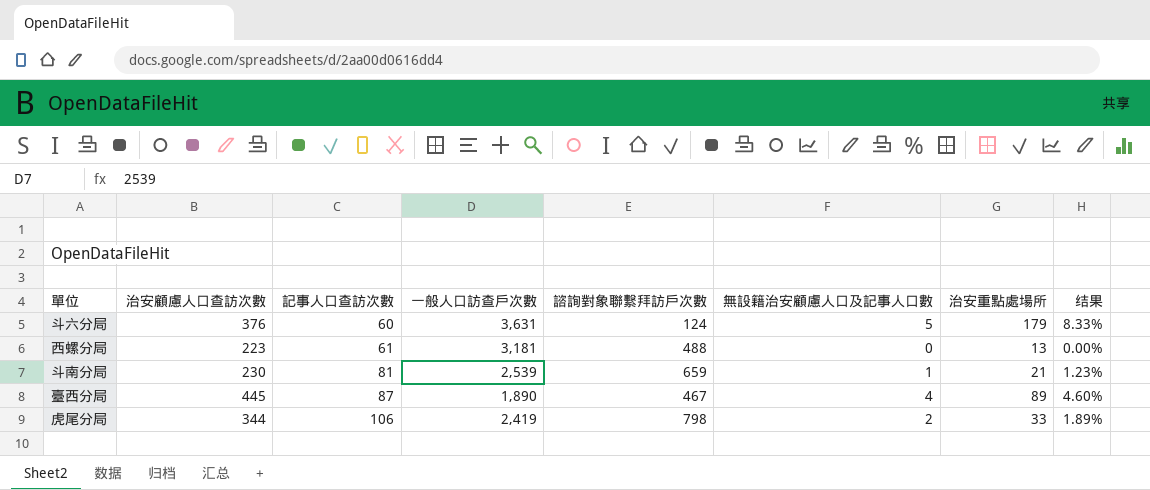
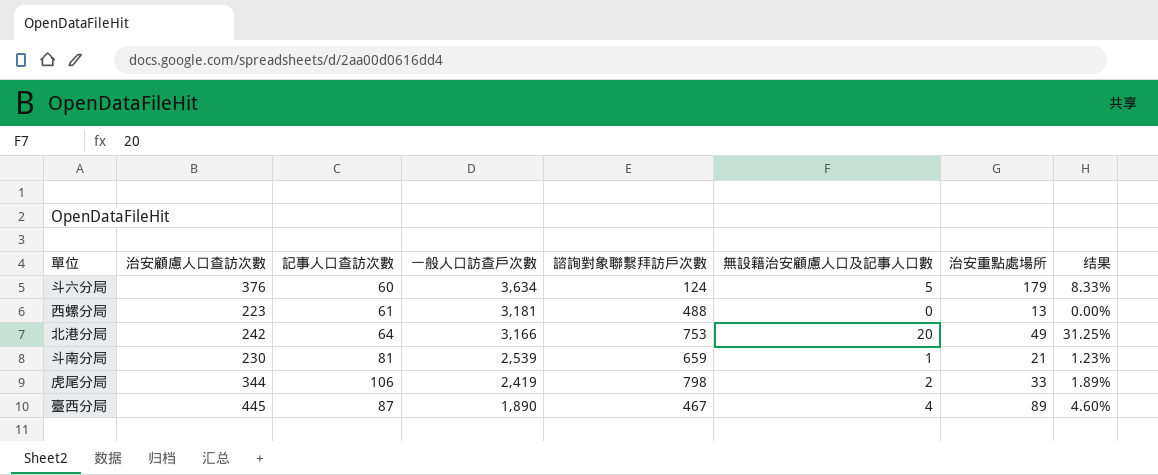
row order: 記事人口查訪次數 ascending -> 一般人口訪查戶次數 descending
斗六分局 | 一般人口訪查戶次數: 3,631 -> 3,634
row 北港分局: none -> 242 | 64 | 3,166 | 753 | 20 | 49 | 31.25%

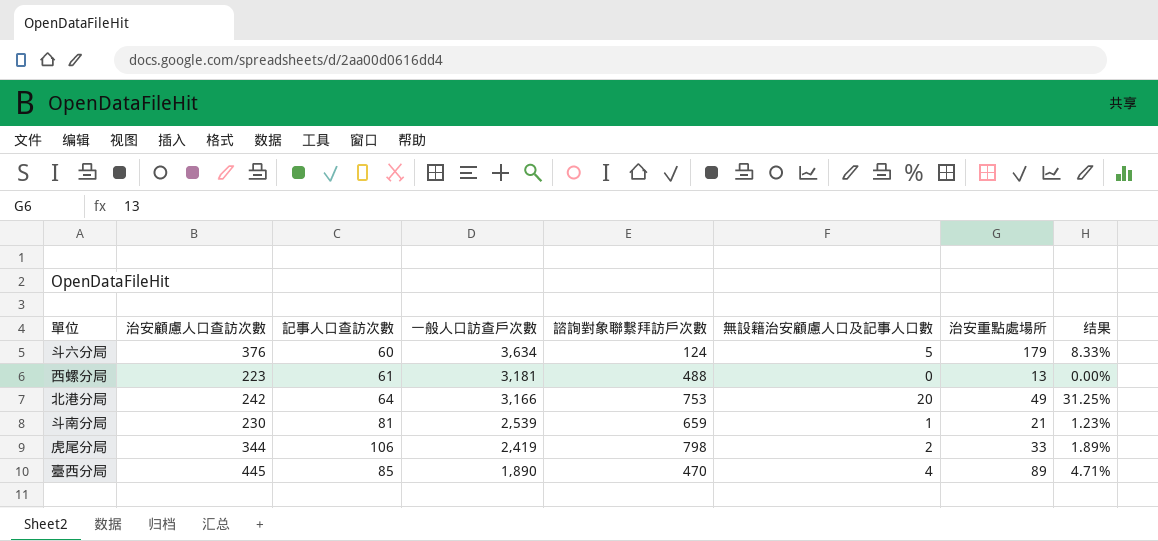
臺西分局 | 記事人口查訪次數: 87 -> 85
臺西分局 | 諮詢對象聯繫拜訪戶次數: 467 -> 470
臺西分局 | 结果: 4.60% -> 4.71%

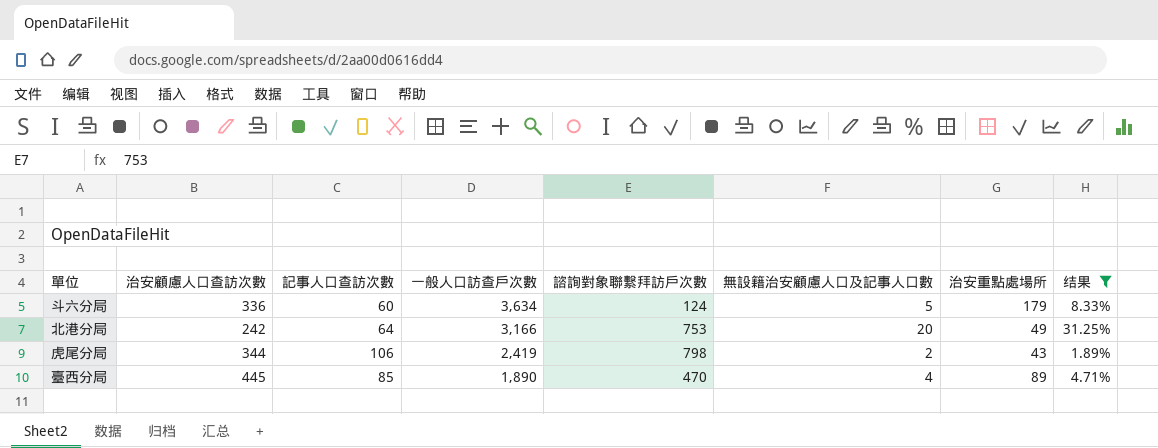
filter: none -> 结果 >= 1.89%
斗六分局 | 治安顧慮人口查訪次數: 376 -> 336
虎尾分局 | 治安重點處場所: 33 -> 43

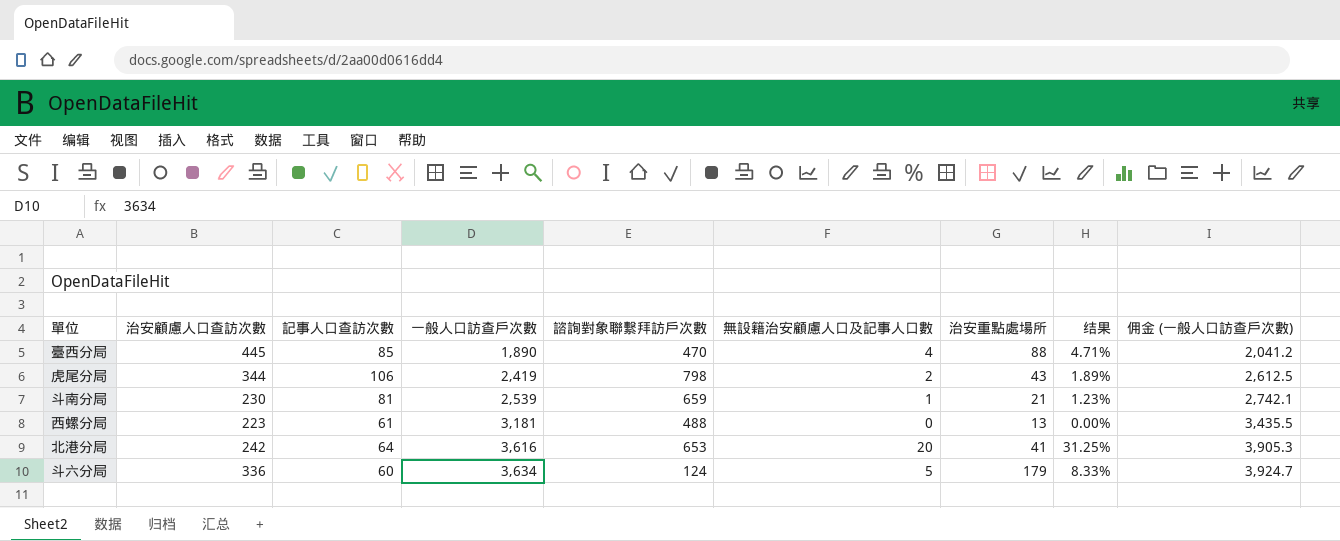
filter: 结果 >= 1.89% -> none
row order: 一般人口訪查戶次數 descending -> 一般人口訪查戶次數 ascending
column 佣金 (一般人口訪查戶次數) | formula: none -> [一般人口訪查戶次數] * 1.08
臺西分局 | 治安重點處場所: 89 -> 88
北港分局 | 一般人口訪查戶次數: 3,166 -> 3,616
北港分局 | 諮詢對象聯繫拜訪戶次數: 753 -> 653
北港分局 | 治安重點處場所: 49 -> 41

